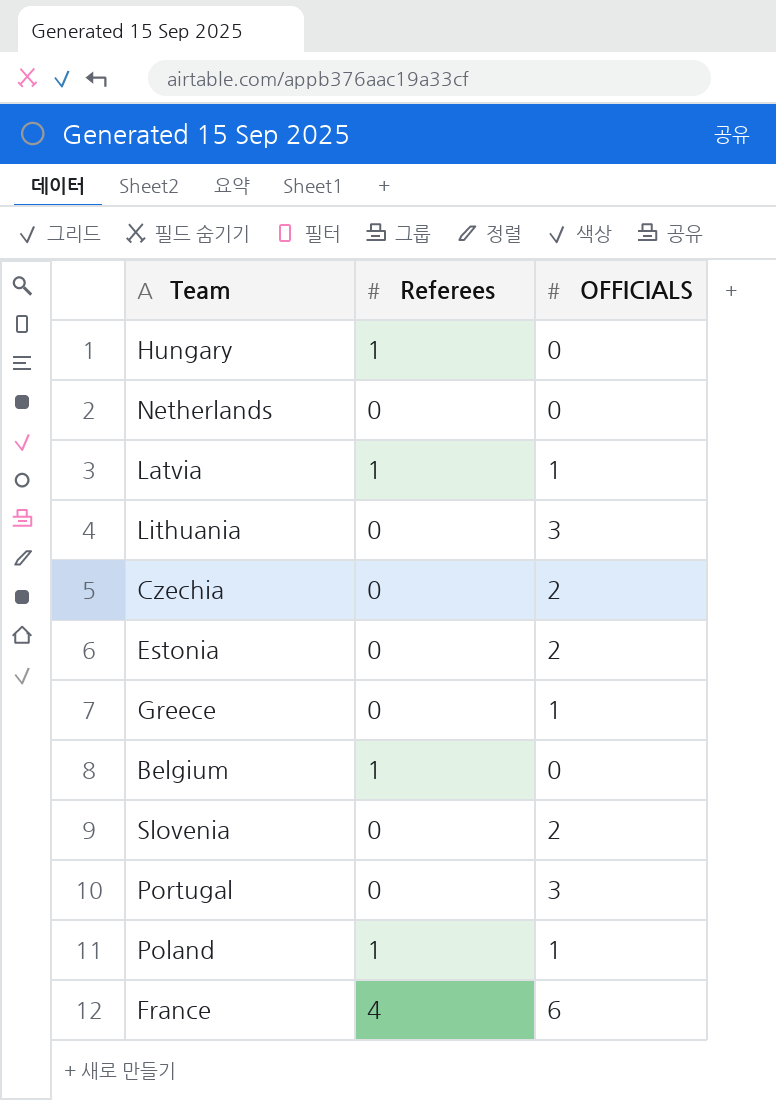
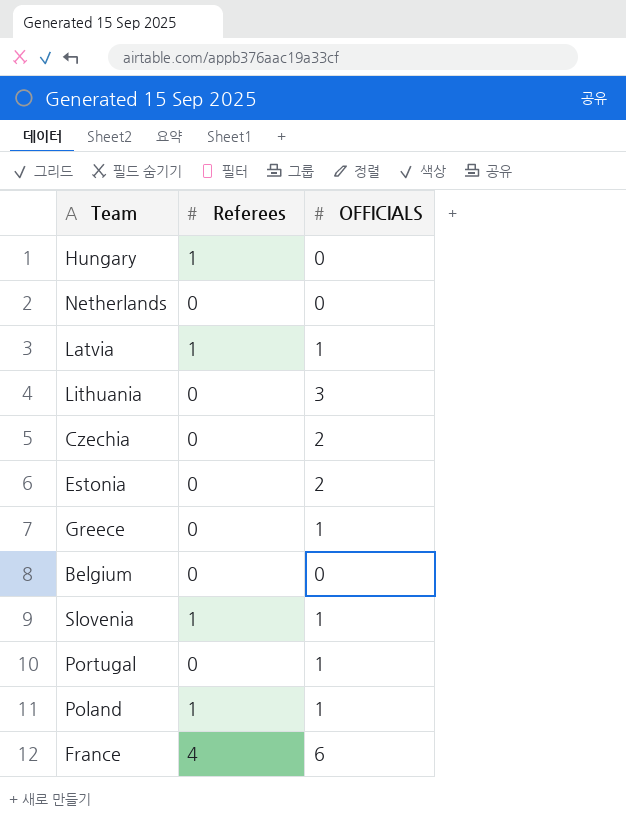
Belgium | Referees: 1 -> 0
Slovenia | Referees: 0 -> 1
Slovenia | OFFICIALS: 2 -> 1
Portugal | OFFICIALS: 3 -> 1

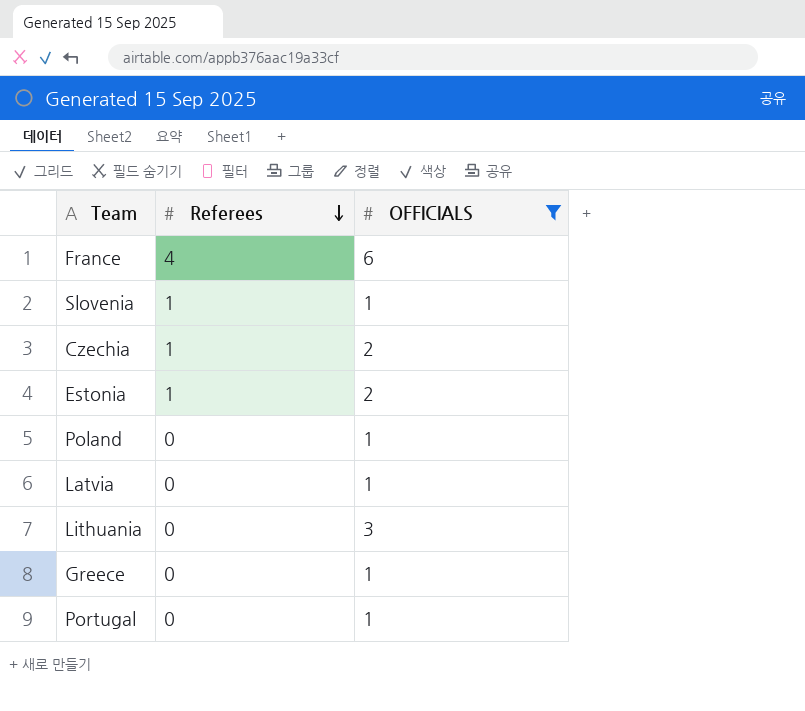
filter: none -> OFFICIALS != 0
row order: none -> Referees descending
Czechia | Referees: 0 -> 1
Estonia | Referees: 0 -> 1
Poland | Referees: 1 -> 0
Latvia | Referees: 1 -> 0

